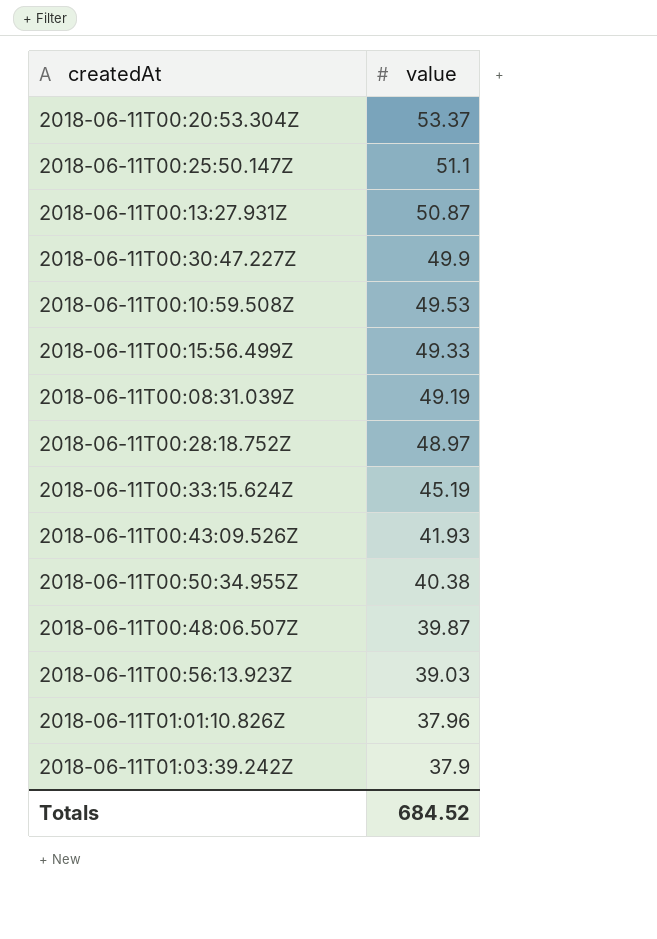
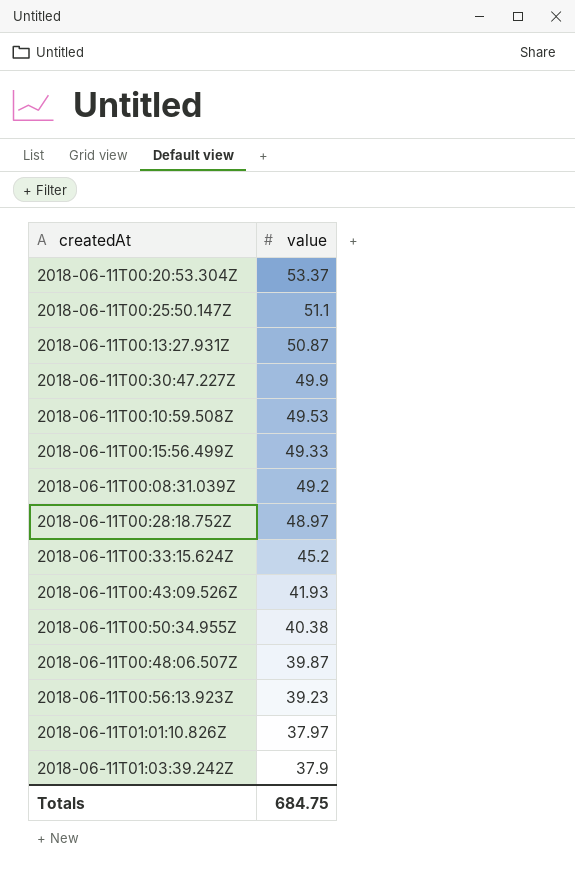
2018-06-11T00:08:31.039Z | value: 49.19 -> 49.2
2018-06-11T00:33:15.624Z | value: 45.19 -> 45.2
2018-06-11T00:56:13.923Z | value: 39.03 -> 39.23
2018-06-11T01:01:10.826Z | value: 37.96 -> 37.97
Totals | value: 684.52 -> 684.75

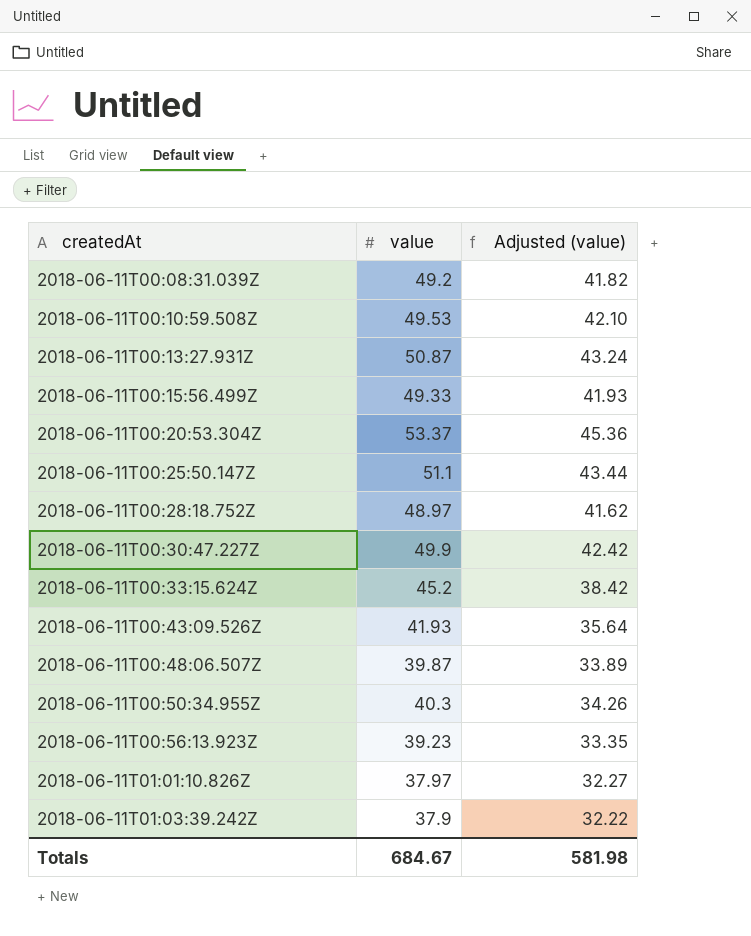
row order: value descending -> createdAt ascending
column Adjusted (value) | formula: none -> [value] * 0.85
2018-06-11T00:50:34.955Z | value: 40.38 -> 40.3
Totals | value: 684.75 -> 684.67

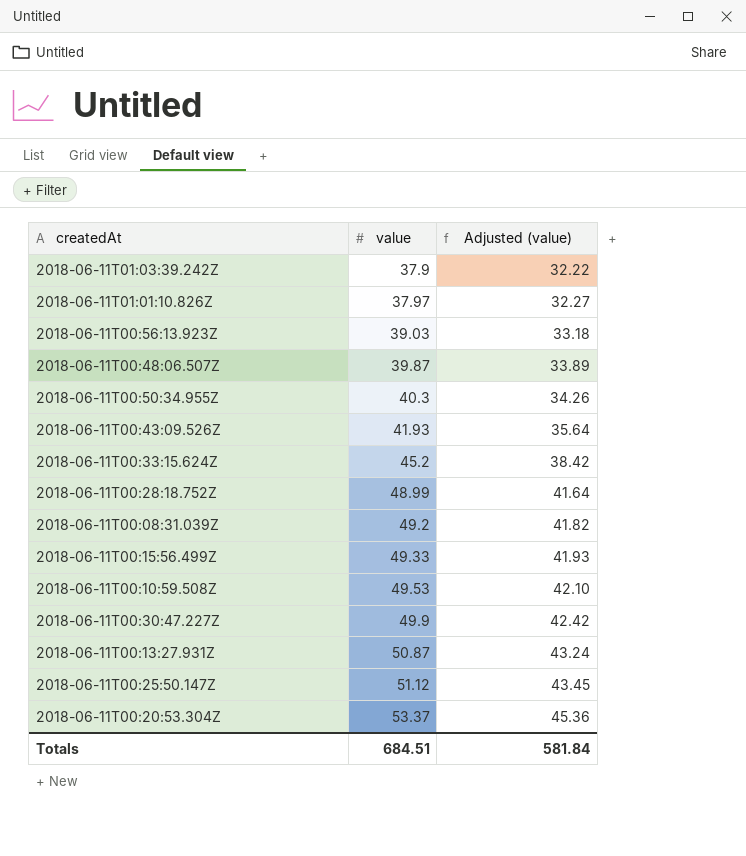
row order: createdAt ascending -> value ascending
2018-06-11T00:56:13.923Z | value: 39.23 -> 39.03
2018-06-11T00:56:13.923Z | Adjusted (value): 33.35 -> 33.18
2018-06-11T00:28:18.752Z | value: 48.97 -> 48.99
2018-06-11T00:28:18.752Z | Adjusted (value): 41.62 -> 41.64
2018-06-11T00:25:50.147Z | value: 51.1 -> 51.12
2018-06-11T00:25:50.147Z | Adjusted (value): 43.44 -> 43.45
Totals | value: 684.67 -> 684.51
Totals | Adjusted (value): 581.98 -> 581.84

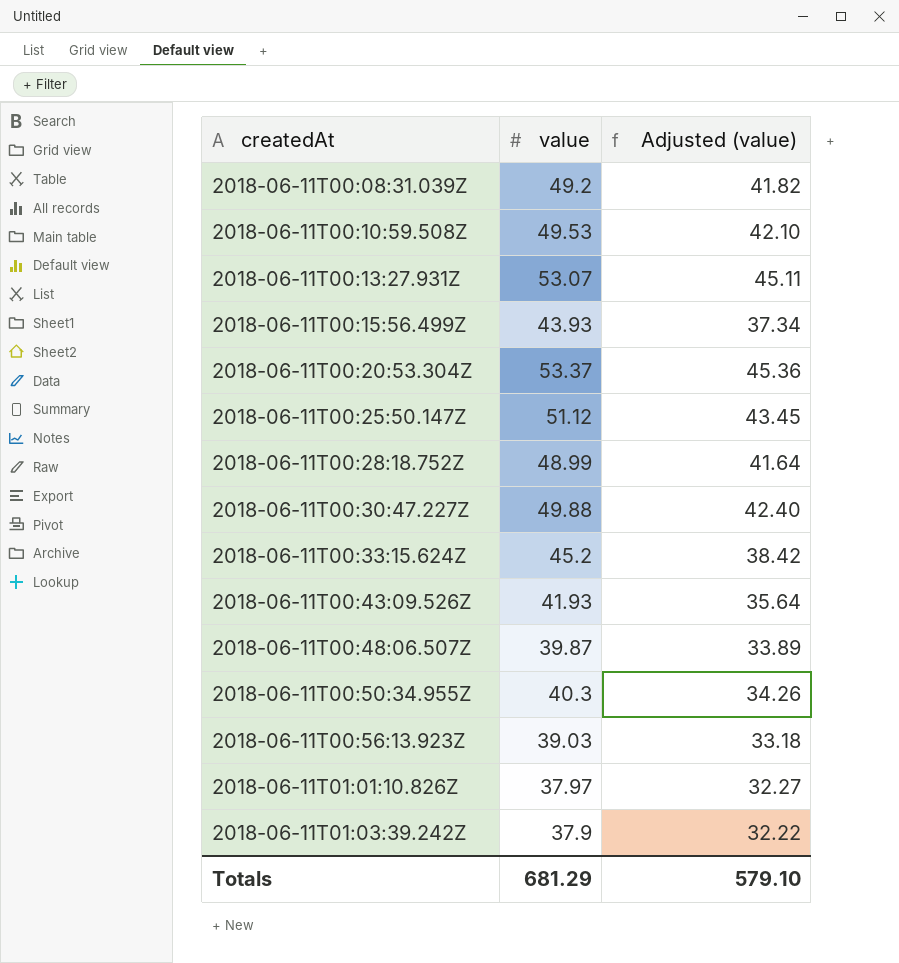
row order: value ascending -> createdAt ascending
2018-06-11T00:13:27.931Z | value: 50.87 -> 53.07
2018-06-11T00:13:27.931Z | Adjusted (value): 43.24 -> 45.11
2018-06-11T00:15:56.499Z | value: 49.33 -> 43.93
2018-06-11T00:15:56.499Z | Adjusted (value): 41.93 -> 37.34
2018-06-11T00:30:47.227Z | value: 49.9 -> 49.88
2018-06-11T00:30:47.227Z | Adjusted (value): 42.42 -> 42.40
Totals | value: 684.51 -> 681.29
Totals | Adjusted (value): 581.84 -> 579.10

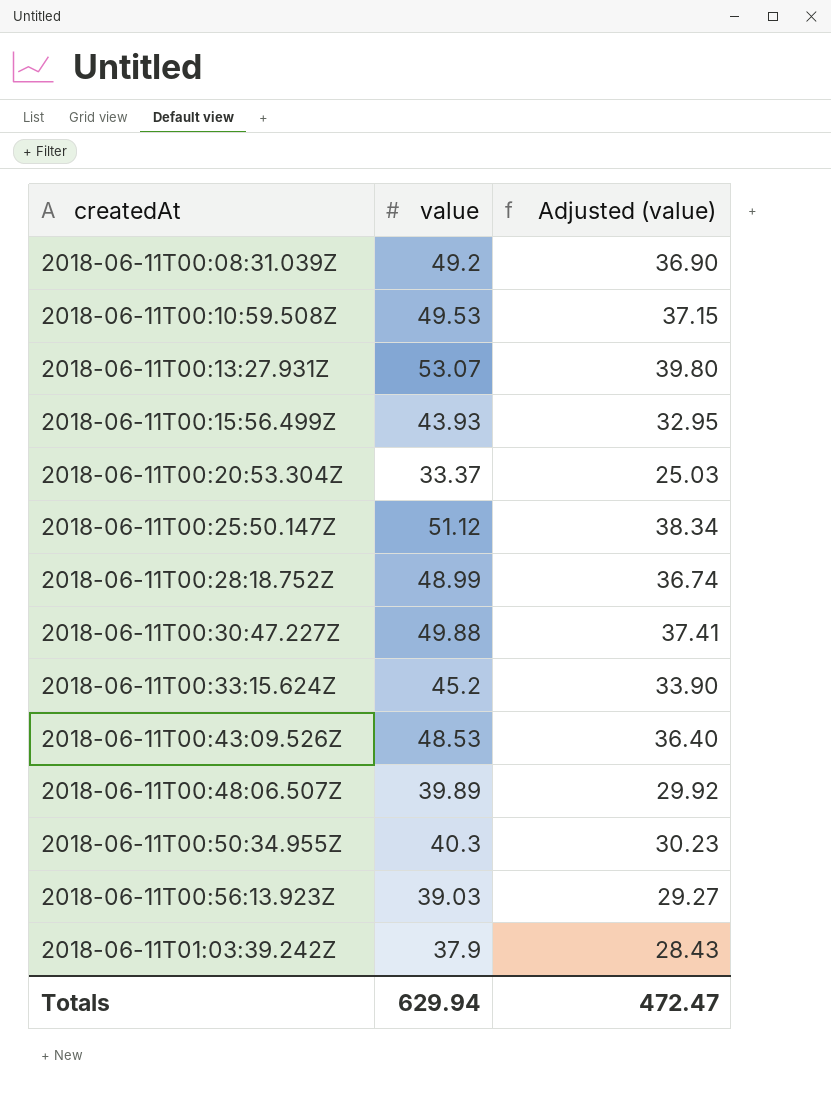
column Adjusted (value) | formula: [value] * 0.85 -> [value] * 0.75
row 2018-06-11T01:01:10.826Z: 37.97 | 32.27 -> none
2018-06-11T00:20:53.304Z | value: 53.37 -> 33.37
2018-06-11T00:43:09.526Z | value: 41.93 -> 48.53
2018-06-11T00:48:06.507Z | value: 39.87 -> 39.89
Totals | value: 681.29 -> 629.94
Totals | Adjusted (value): 579.10 -> 472.47

